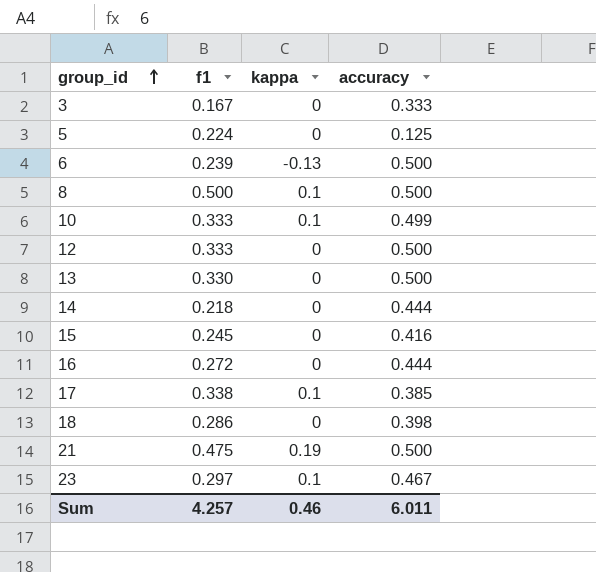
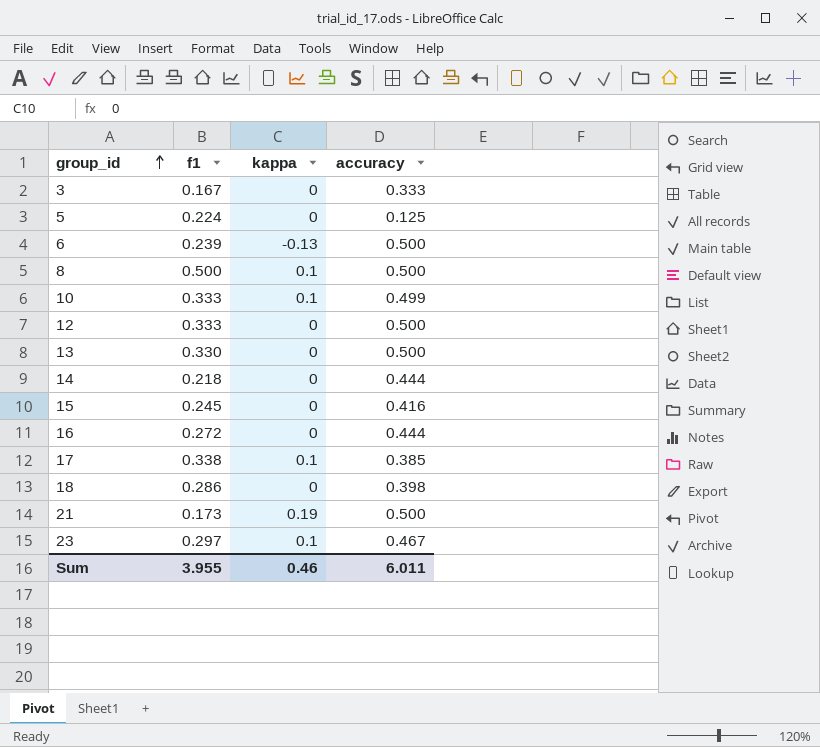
21 | f1: 0.475 -> 0.173
Sum | f1: 4.257 -> 3.955

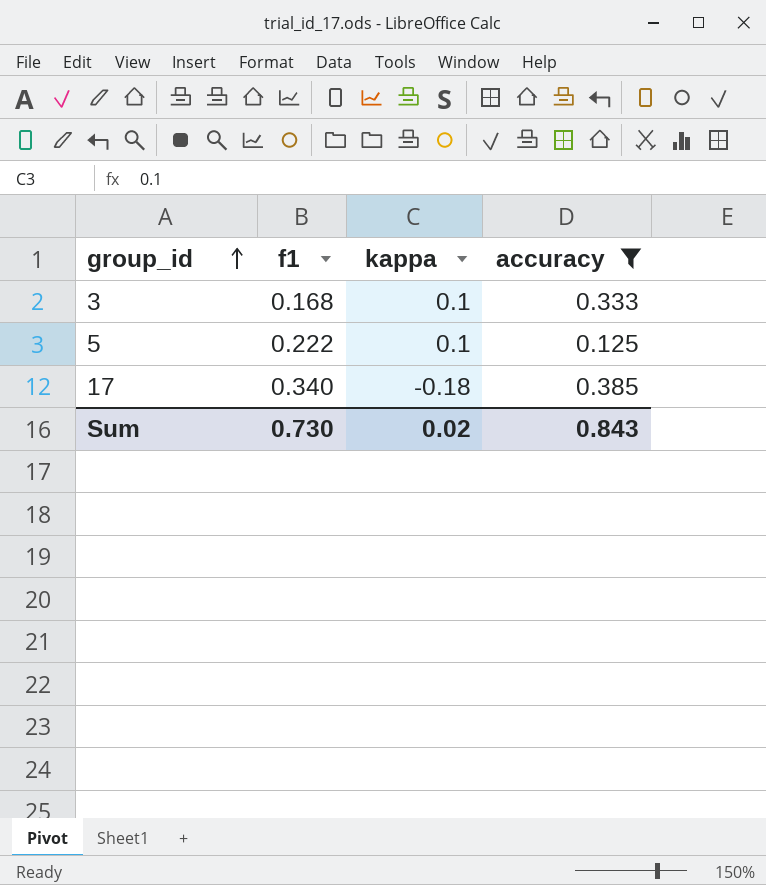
filter: none -> accuracy <= 0.385
3 | f1: 0.167 -> 0.168
3 | kappa: 0 -> 0.1
5 | f1: 0.224 -> 0.222
5 | kappa: 0 -> 0.1
17 | f1: 0.338 -> 0.340
17 | kappa: 0.1 -> -0.18
Sum | f1: 3.955 -> 0.730
Sum | kappa: 0.46 -> 0.02
Sum | accuracy: 6.011 -> 0.843

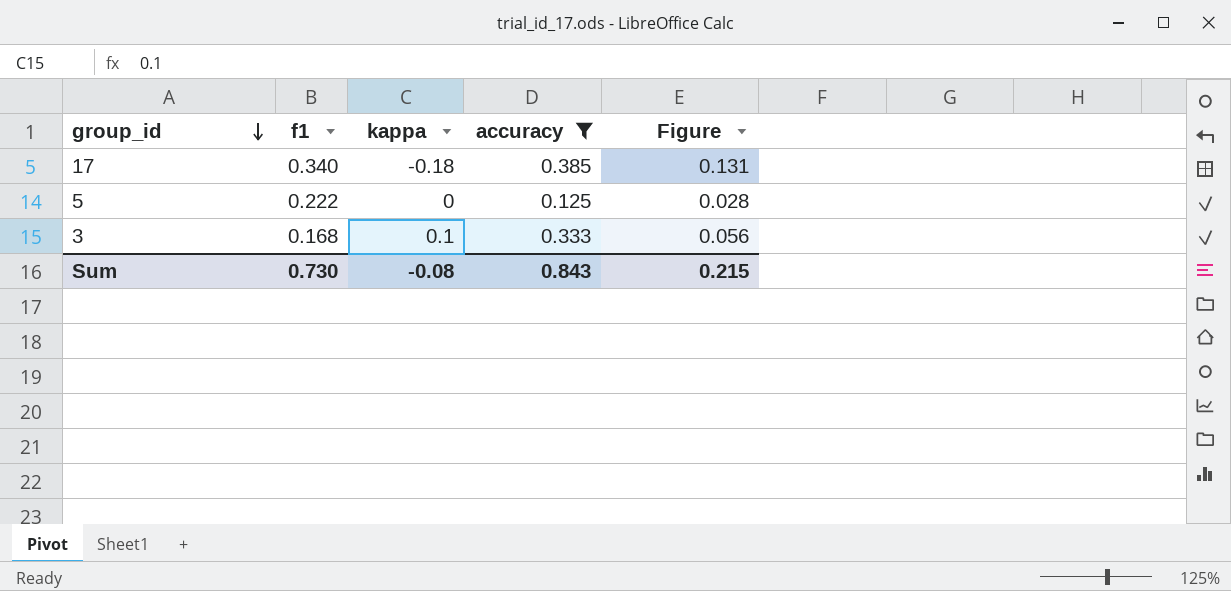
row order: group_id ascending -> group_id descending
column Figure | formula: none -> [f1] * [accuracy]
5 | kappa: 0.1 -> 0
Sum | kappa: 0.02 -> -0.08

